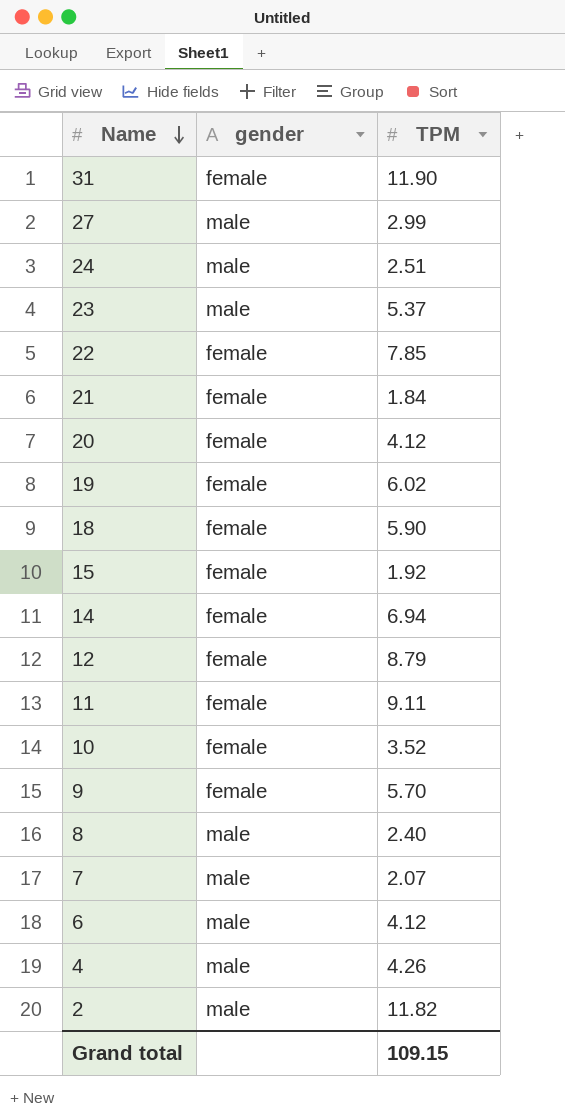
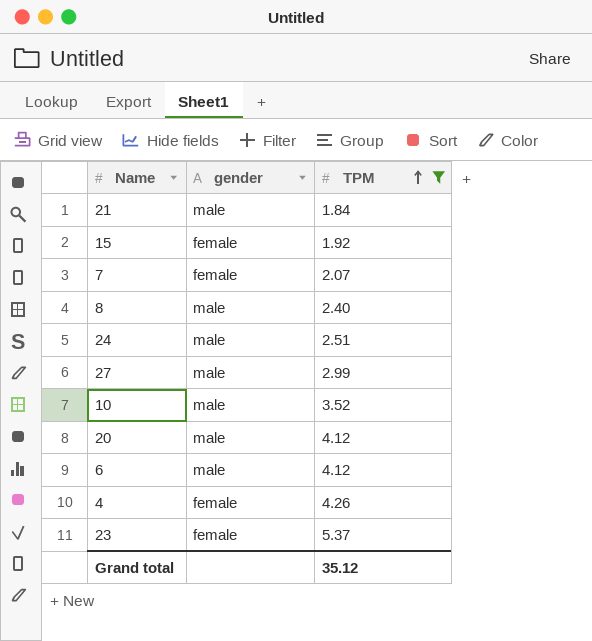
filter: none -> TPM <= 5.37
row order: Name descending -> TPM ascending
21 | gender: female -> male
7 | gender: male -> female
10 | gender: female -> male
20 | gender: female -> male
4 | gender: male -> female
23 | gender: male -> female
Grand total | TPM: 109.15 -> 35.12

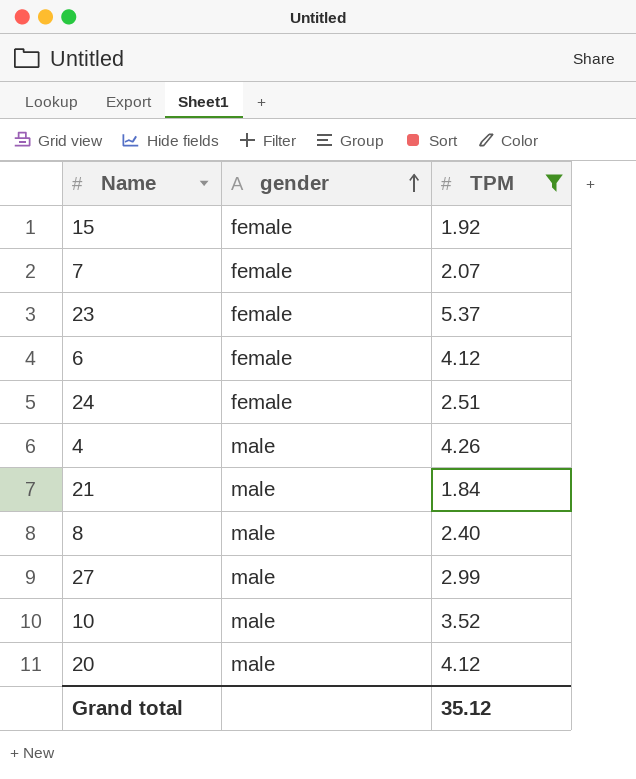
row order: TPM ascending -> gender ascending
6 | gender: male -> female
24 | gender: male -> female
4 | gender: female -> male

